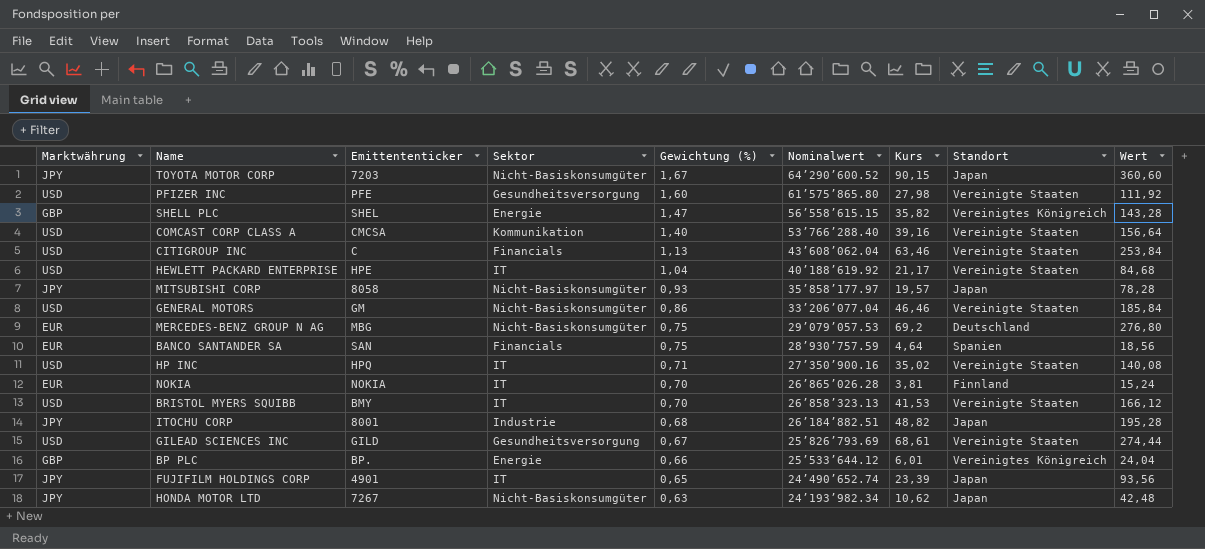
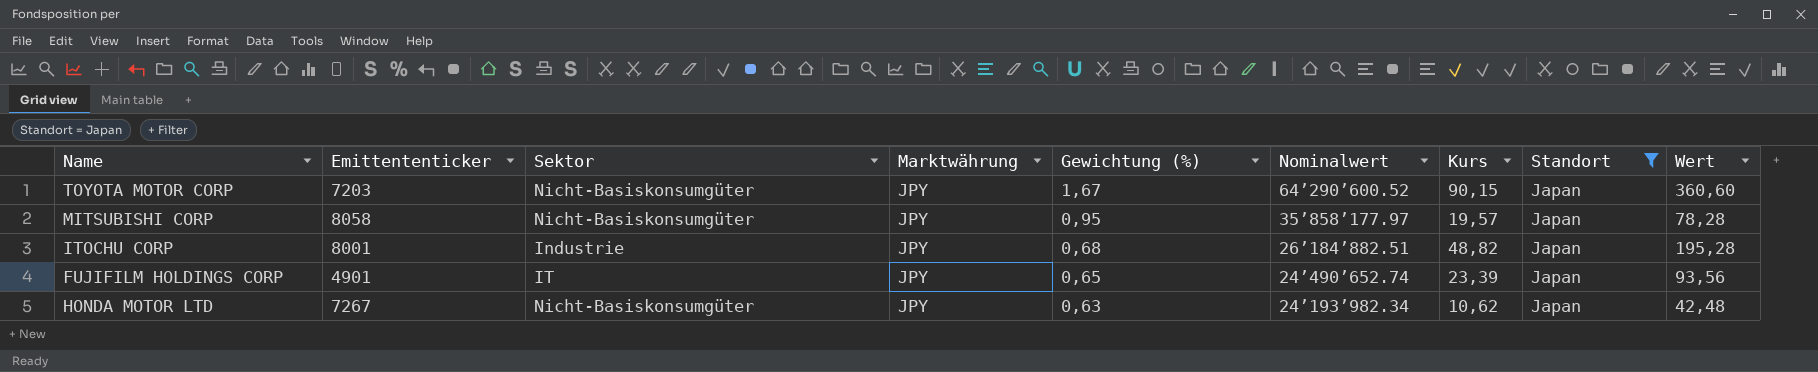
filter: none -> Standort = Japan
column Marktwährung | position: 1 -> 4
MITSUBISHI CORP | Gewichtung (%): 0,93 -> 0,95

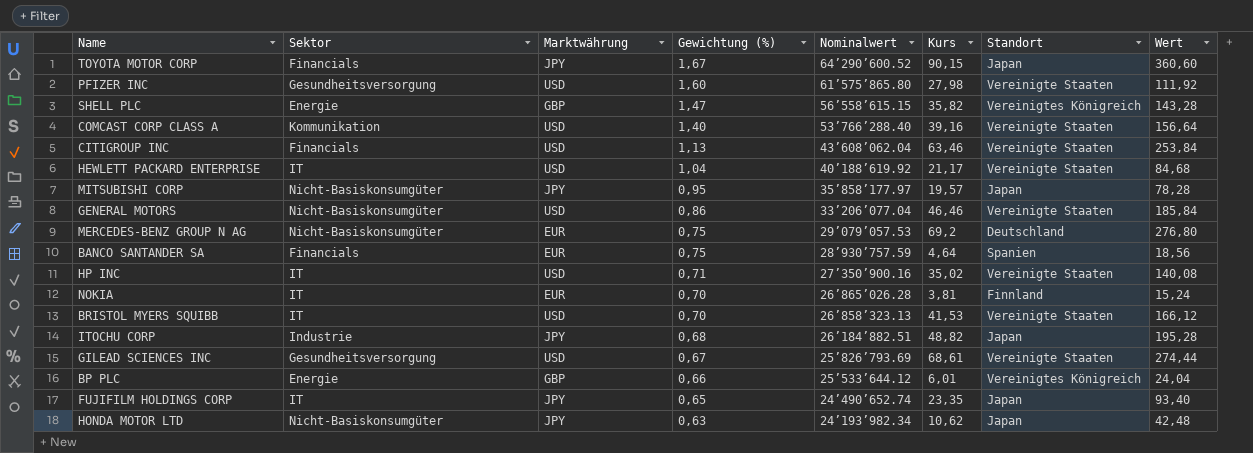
filter: Standort = Japan -> none
column Emittententicker | position: 2 -> none
TOYOTA MOTOR CORP | Sektor: Nicht-Basiskonsumgüter -> Financials
FUJIFILM HOLDINGS CORP | Kurs: 23,39 -> 23,35
FUJIFILM HOLDINGS CORP | Wert: 93,56 -> 93,40

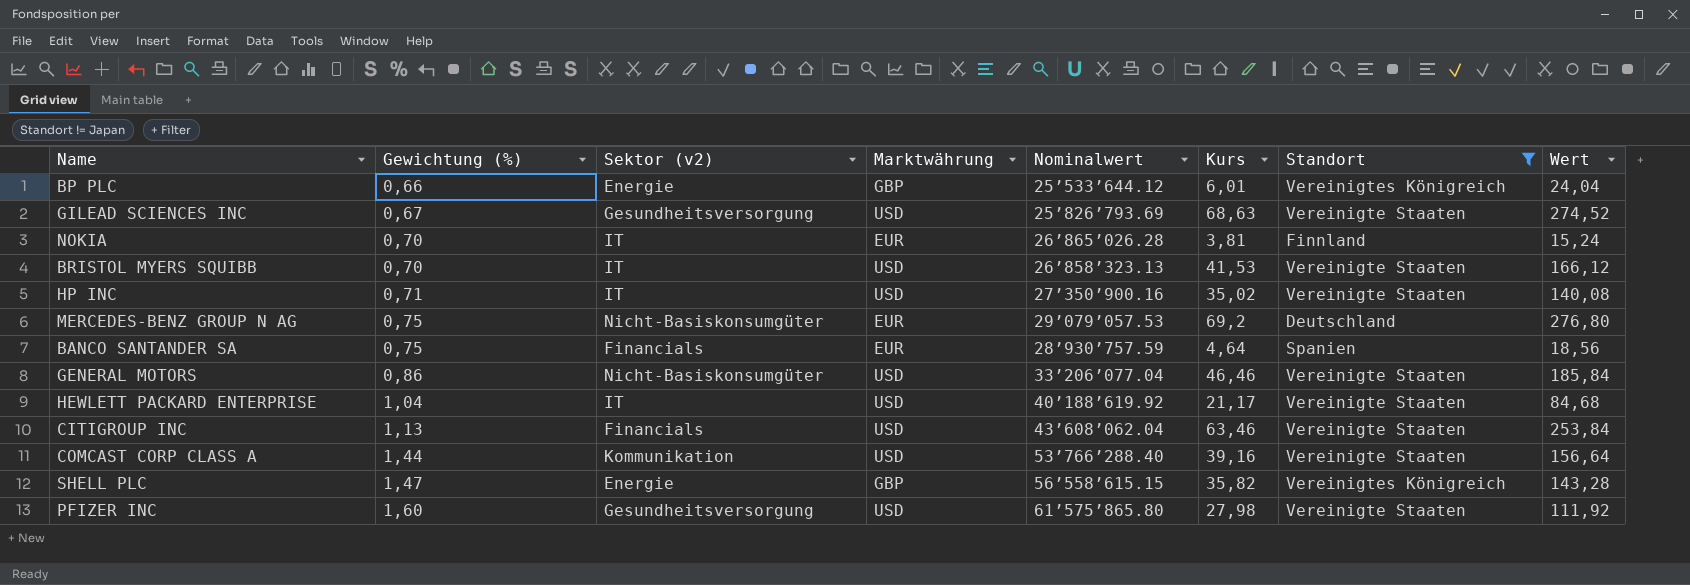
filter: none -> Standort != Japan
row order: Gewichtung (%) descending -> Gewichtung (%) ascending
column Gewichtung (%) | position: 4 -> 2
column name: Sektor -> Sektor (v2)
GILEAD SCIENCES INC | Kurs: 68,61 -> 68,63
GILEAD SCIENCES INC | Wert: 274,44 -> 274,52
COMCAST CORP CLASS A | Gewichtung (%): 1,40 -> 1,44

